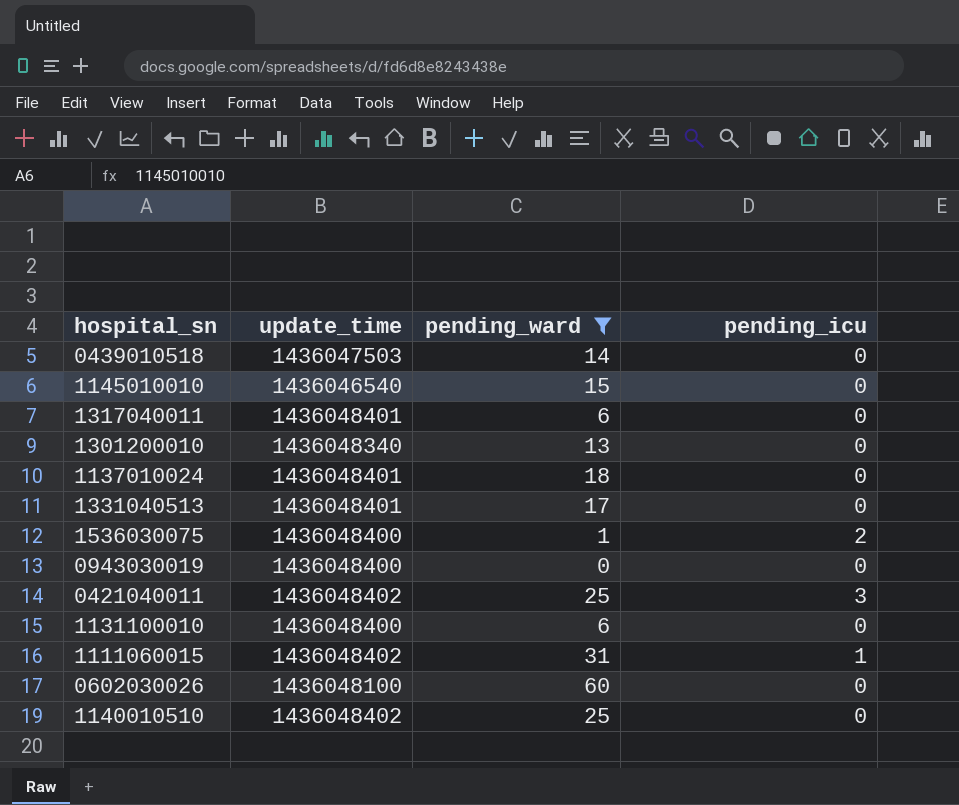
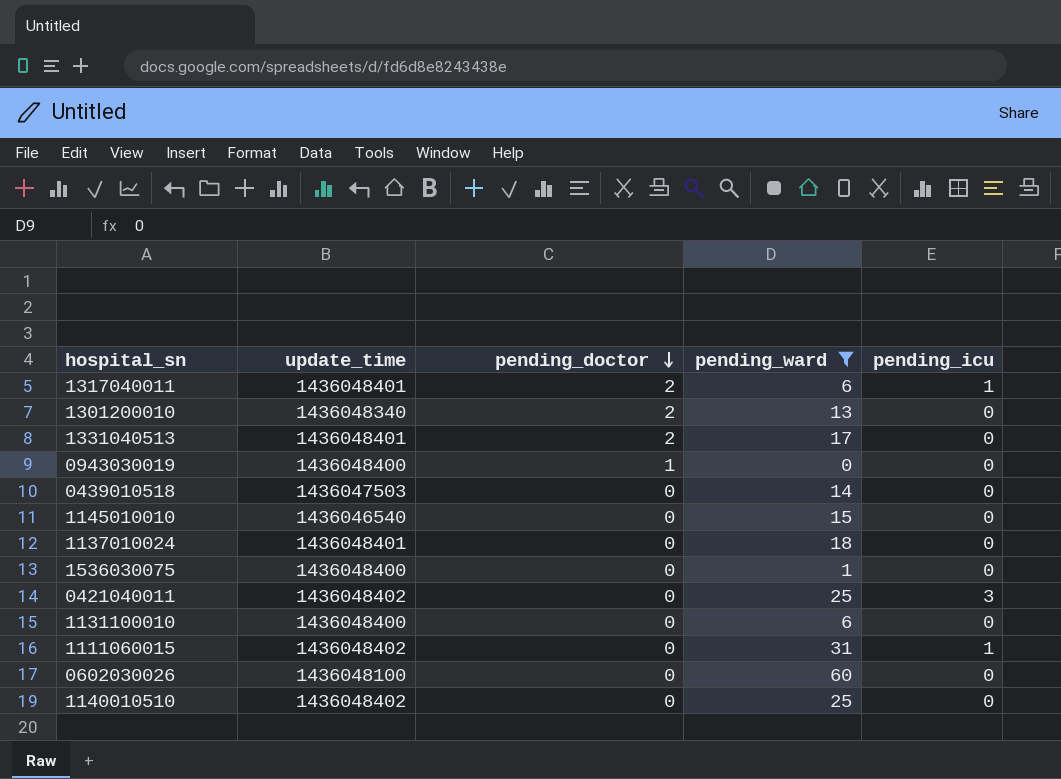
row order: none -> pending_doctor descending
column pending_doctor | position: none -> 3
1317040011 | pending_icu: 0 -> 1
1536030075 | pending_icu: 2 -> 0

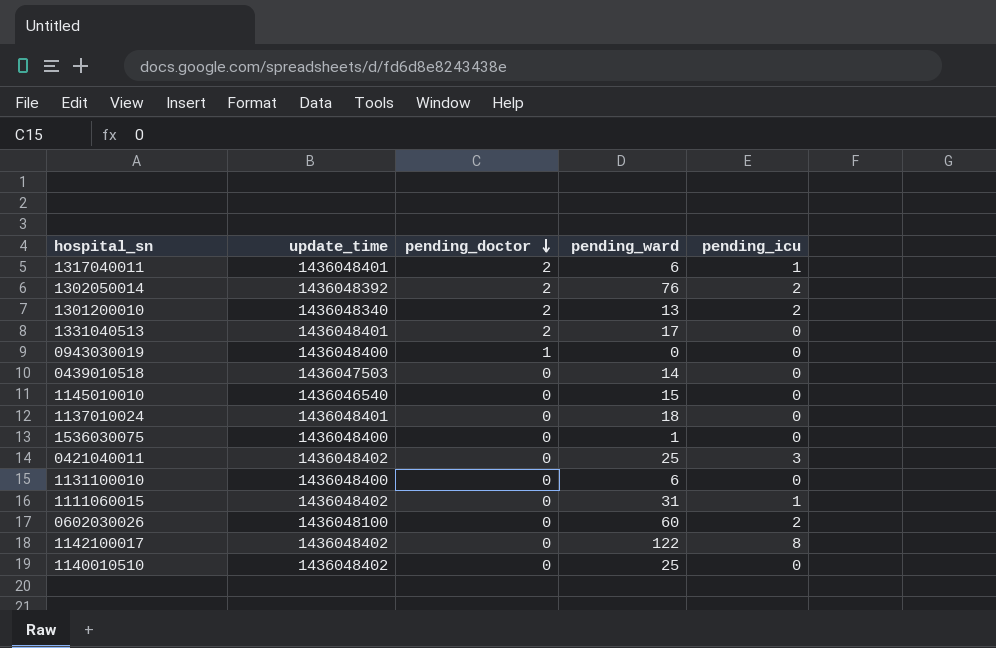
filter: pending_ward <= 60 -> none
1301200010 | pending_icu: 0 -> 2
0602030026 | pending_icu: 0 -> 2

